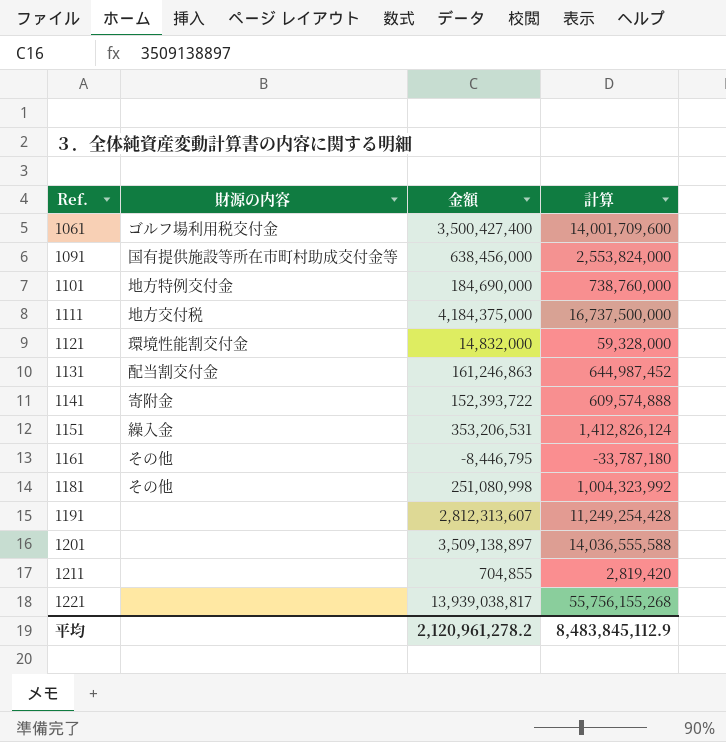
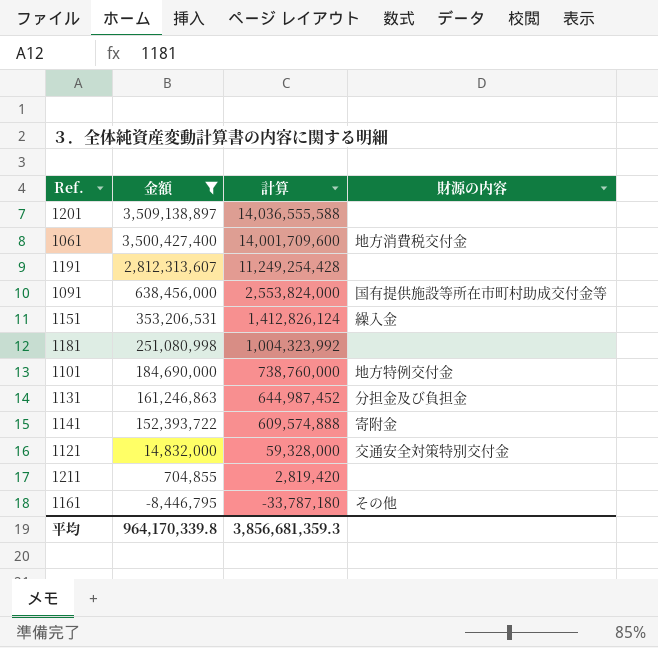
filter: none -> 金額 <= 3,509,138,897
row order: Ref. ascending -> 金額 descending
column 財源の内容 | position: 2 -> 4
1061 | 財源の内容: ゴルフ場利用税交付金 -> 地方消費税交付金
1181 | 財源の内容: その他 -> none
1131 | 財源の内容: 配当割交付金 -> 分担金及び負担金
1121 | 財源の内容: 環境性能割交付金 -> 交通安全対策特別交付金
平均 | 金額: 2,120,961,278.2 -> 964,170,339.8
平均 | 計算: 8,483,845,112.9 -> 3,856,681,359.3

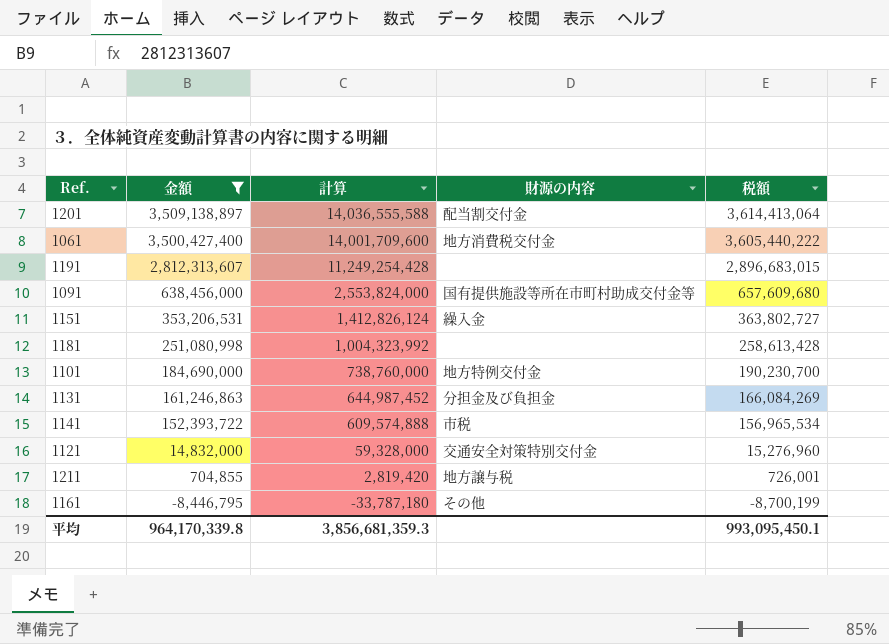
column 税額 | formula: none -> [金額] * 1.03
1201 | 財源の内容: none -> 配当割交付金
1141 | 財源の内容: 寄附金 -> 市税
1211 | 財源の内容: none -> 地方譲与税

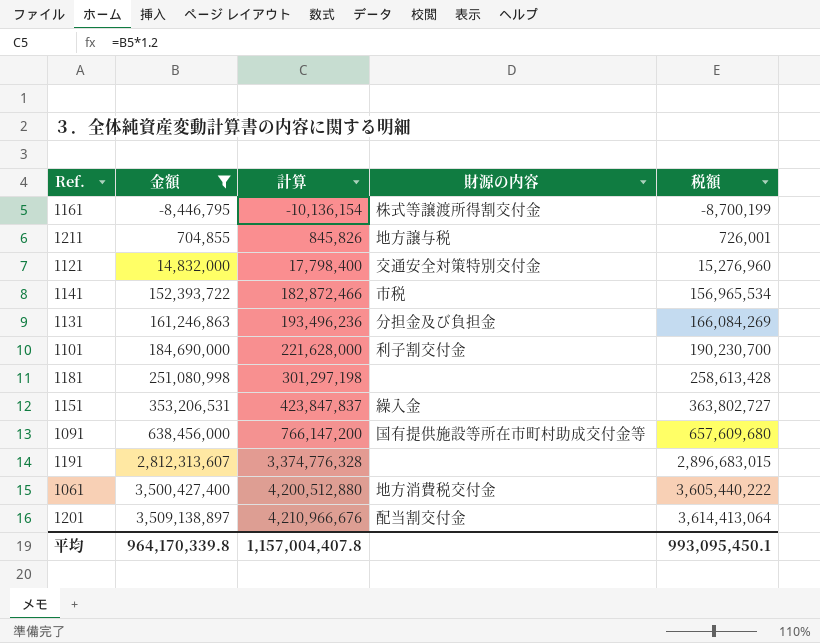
row order: 金額 descending -> 金額 ascending
column 計算 | formula: [金額] * 4 -> [金額] * 1.2
1161 | 財源の内容: その他 -> 株式等譲渡所得割交付金
1101 | 財源の内容: 地方特例交付金 -> 利子割交付金
平均 | 計算: 3,856,681,359.3 -> 1,157,004,407.8

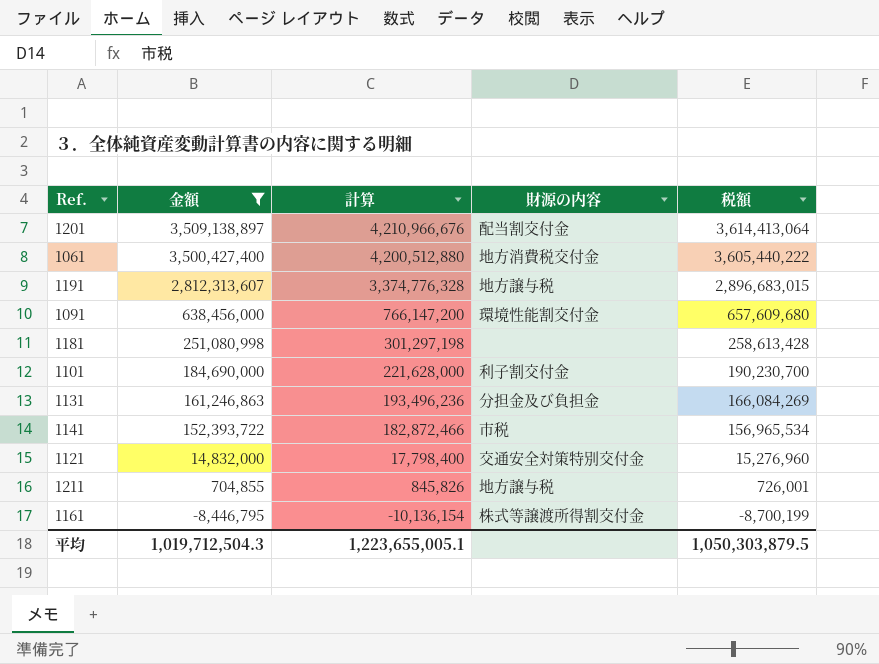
row order: 金額 ascending -> 金額 descending
row 1151: 353,206,531 | 423,847,837 | 繰入金 | 363,802,727 -> none
1191 | 財源の内容: none -> 地方譲与税
1091 | 財源の内容: 国有提供施設等所在市町村助成交付金等 -> 環境性能割交付金
平均 | 金額: 964,170,339.8 -> 1,019,712,504.3
平均 | 計算: 1,157,004,407.8 -> 1,223,655,005.1
平均 | 税額: 993,095,450.1 -> 1,050,303,879.5

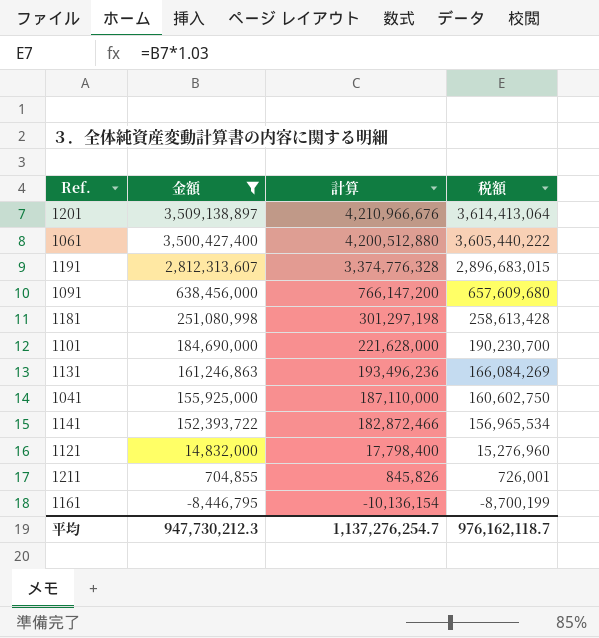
column 財源の内容 | position: 4 -> none
row 1041: none -> 155,925,000 | 187,110,000 | 160,602,750
平均 | 金額: 1,019,712,504.3 -> 947,730,212.3
平均 | 計算: 1,223,655,005.1 -> 1,137,276,254.7
平均 | 税額: 1,050,303,879.5 -> 976,162,118.7

